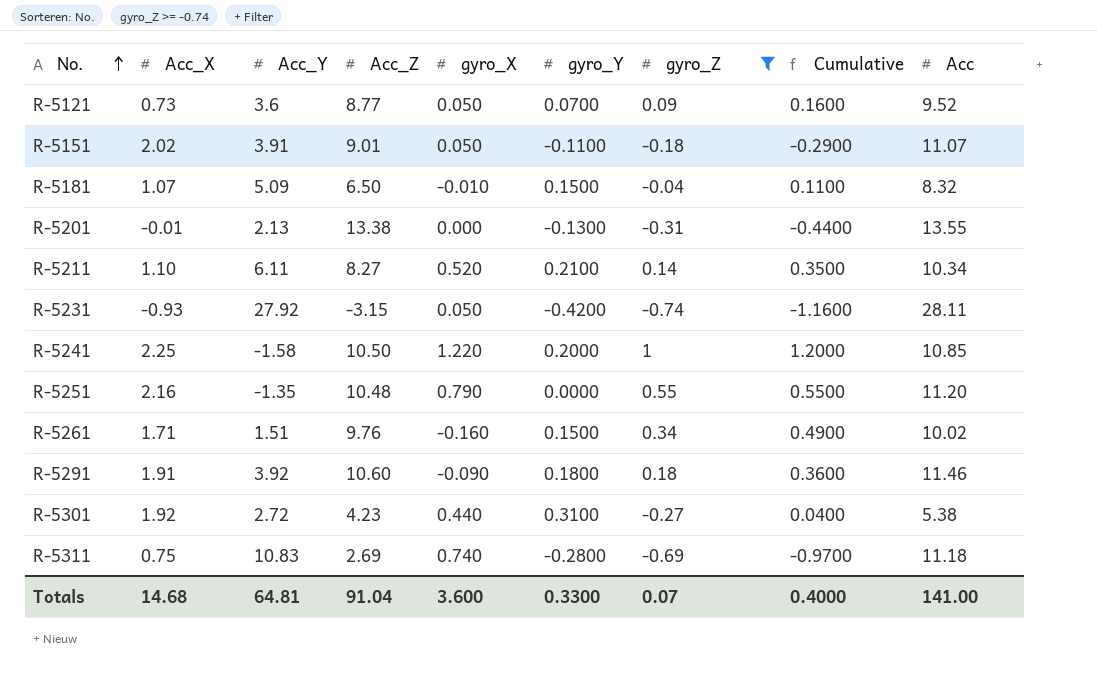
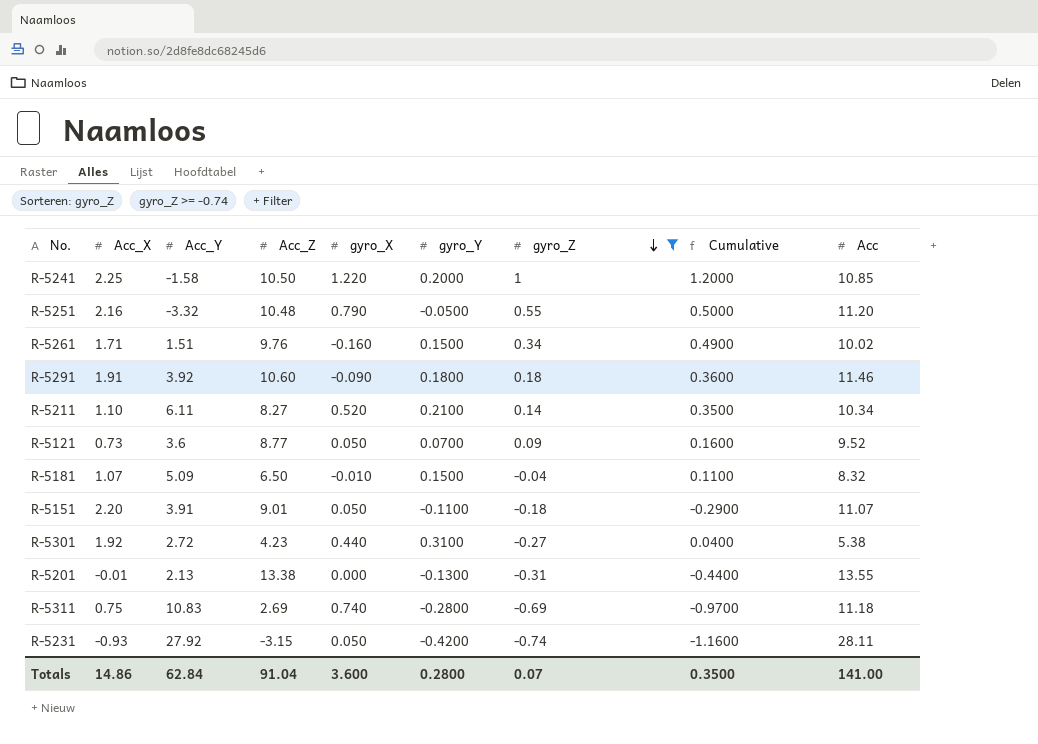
row order: No. ascending -> gyro_Z descending
R-5251 | Acc_Y: -1.35 -> -3.32
R-5251 | gyro_Y: 0.0000 -> -0.0500
R-5251 | Cumulative: 0.5500 -> 0.5000
R-5151 | Acc_X: 2.02 -> 2.20
Totals | Acc_X: 14.68 -> 14.86
Totals | Acc_Y: 64.81 -> 62.84
Totals | gyro_Y: 0.3300 -> 0.2800
Totals | Cumulative: 0.4000 -> 0.3500

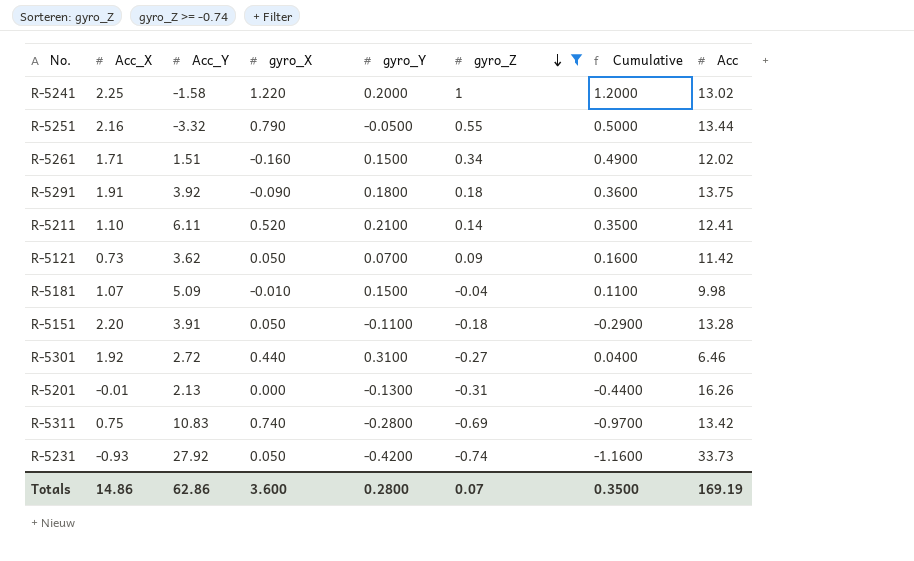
column Acc_Z | position: 4 -> none
R-5241 | Acc: 10.85 -> 13.02
R-5251 | Acc: 11.20 -> 13.44
R-5261 | Acc: 10.02 -> 12.02
R-5291 | Acc: 11.46 -> 13.75
R-5211 | Acc: 10.34 -> 12.41
R-5121 | Acc_Y: 3.6 -> 3.62
R-5121 | Acc: 9.52 -> 11.42
R-5181 | Acc: 8.32 -> 9.98
R-5151 | Acc: 11.07 -> 13.28
R-5301 | Acc: 5.38 -> 6.46
R-5201 | Acc: 13.55 -> 16.26
R-5311 | Acc: 11.18 -> 13.42
R-5231 | Acc: 28.11 -> 33.73
Totals | Acc_Y: 62.84 -> 62.86
Totals | Acc: 141.00 -> 169.19

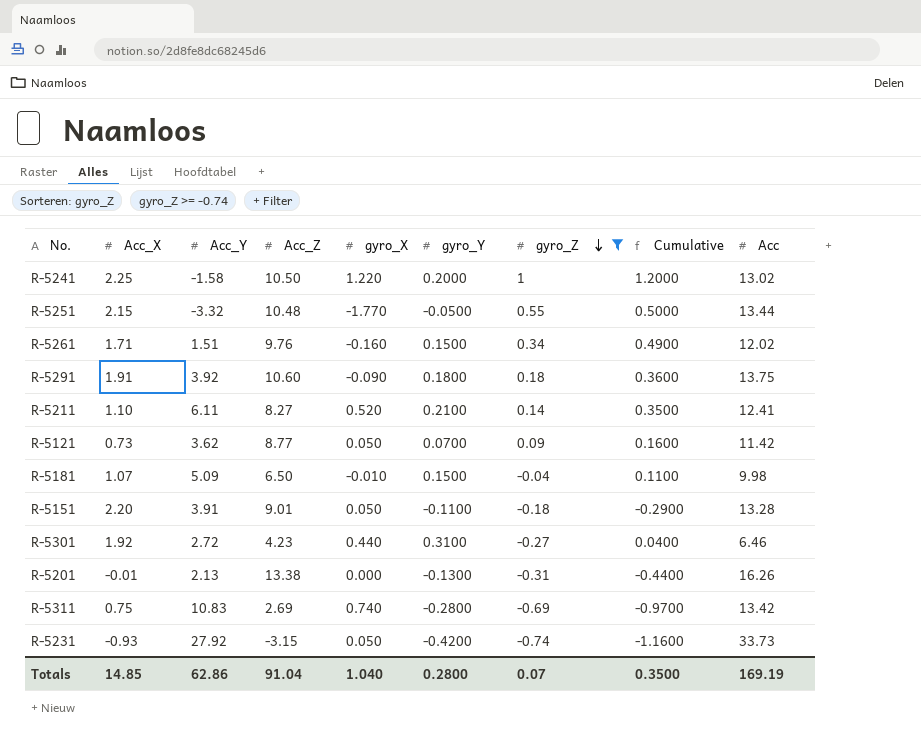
column Acc_Z | position: none -> 4
R-5251 | Acc_X: 2.16 -> 2.15
R-5251 | gyro_X: 0.790 -> -1.770
Totals | Acc_X: 14.86 -> 14.85
Totals | gyro_X: 3.600 -> 1.040

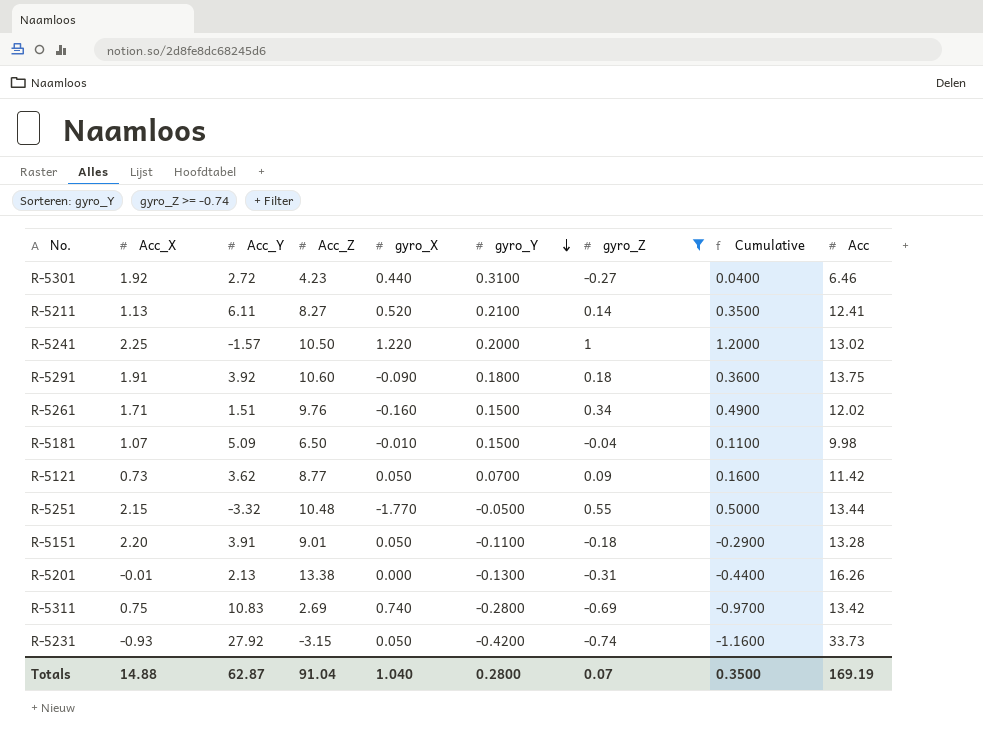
row order: gyro_Z descending -> gyro_Y descending
R-5211 | Acc_X: 1.10 -> 1.13
R-5241 | Acc_Y: -1.58 -> -1.57
Totals | Acc_X: 14.85 -> 14.88
Totals | Acc_Y: 62.86 -> 62.87

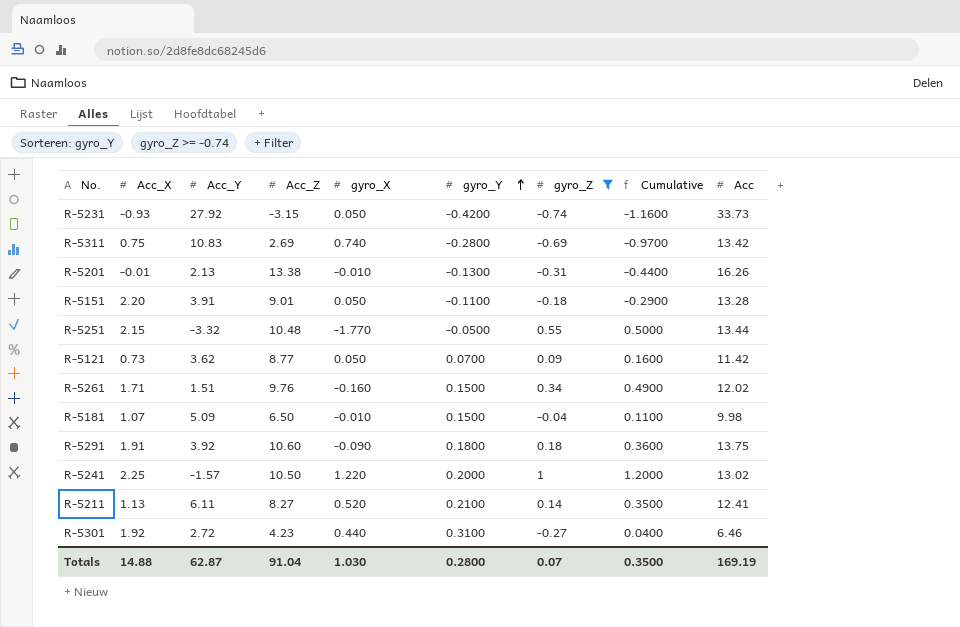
row order: gyro_Y descending -> gyro_Y ascending
R-5201 | gyro_X: 0.000 -> -0.010
Totals | gyro_X: 1.040 -> 1.030

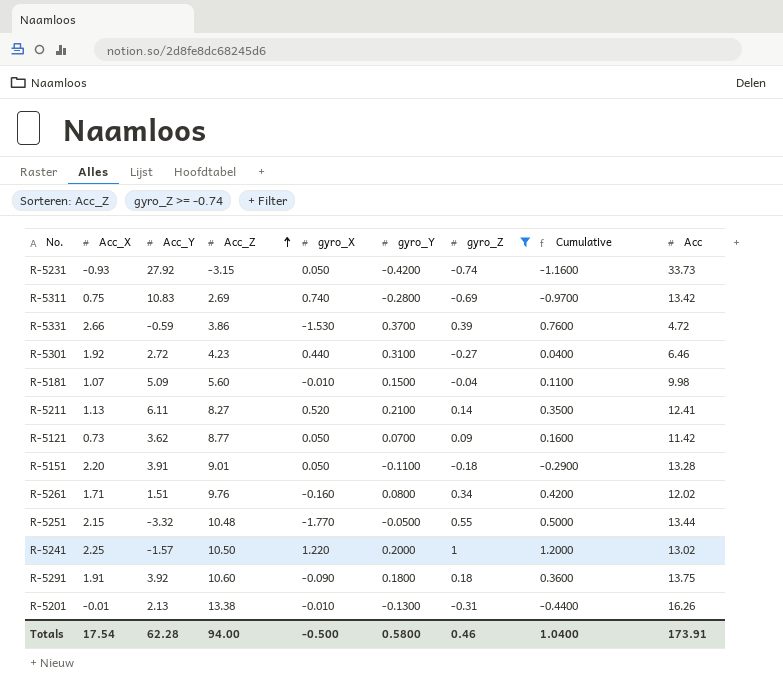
row order: gyro_Y ascending -> Acc_Z ascending
row R-5331: none -> 2.66 | -0.59 | 3.86 | -1.530 | 0.3700 | 0.39 | 0.7600 | 4.72
R-5181 | Acc_Z: 6.50 -> 5.60
R-5261 | gyro_Y: 0.1500 -> 0.0800
R-5261 | Cumulative: 0.4900 -> 0.4200
Totals | Acc_X: 14.88 -> 17.54
Totals | Acc_Y: 62.87 -> 62.28
Totals | Acc_Z: 91.04 -> 94.00
Totals | gyro_X: 1.030 -> -0.500
Totals | gyro_Y: 0.2800 -> 0.5800
Totals | gyro_Z: 0.07 -> 0.46
Totals | Cumulative: 0.3500 -> 1.0400
Totals | Acc: 169.19 -> 173.91

